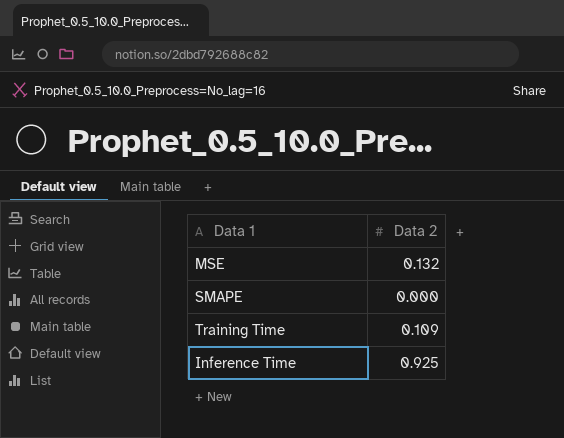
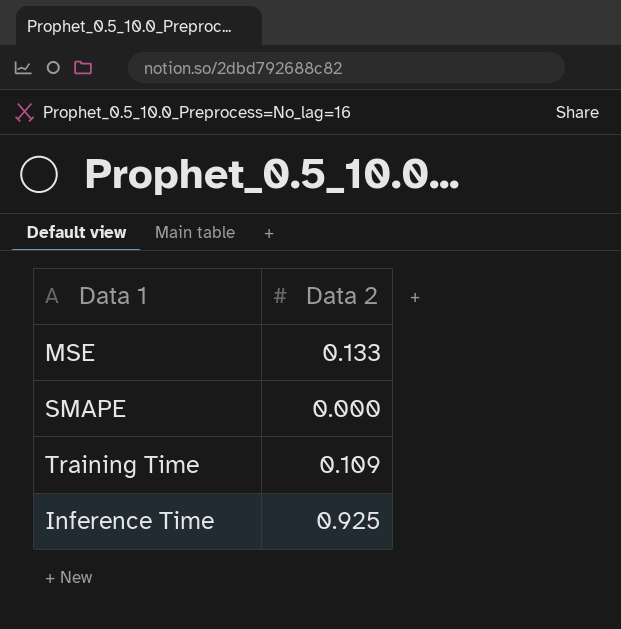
MSE | Data 2: 0.132 -> 0.133

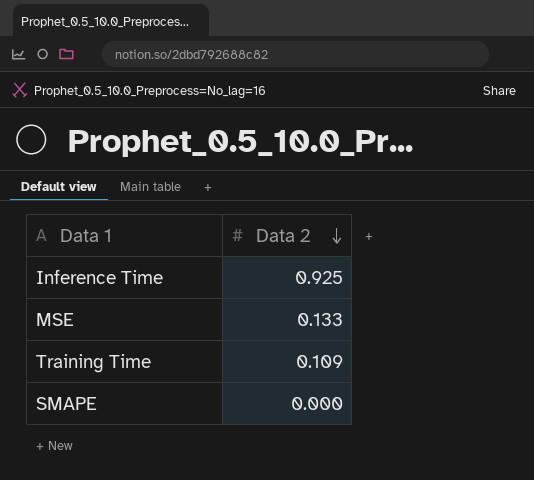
row order: none -> Data 2 descending

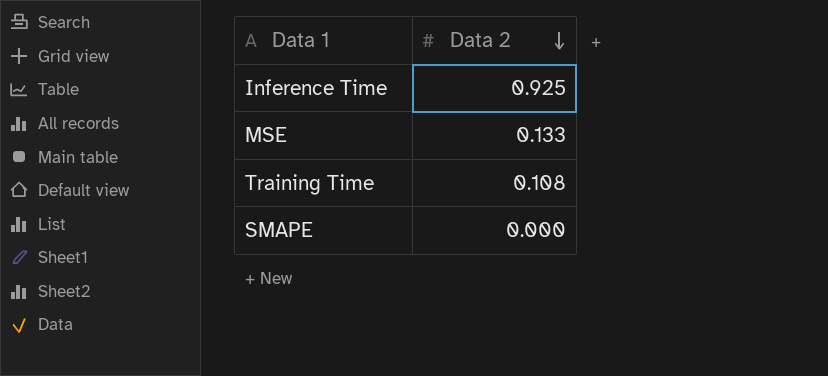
Training Time | Data 2: 0.109 -> 0.108

